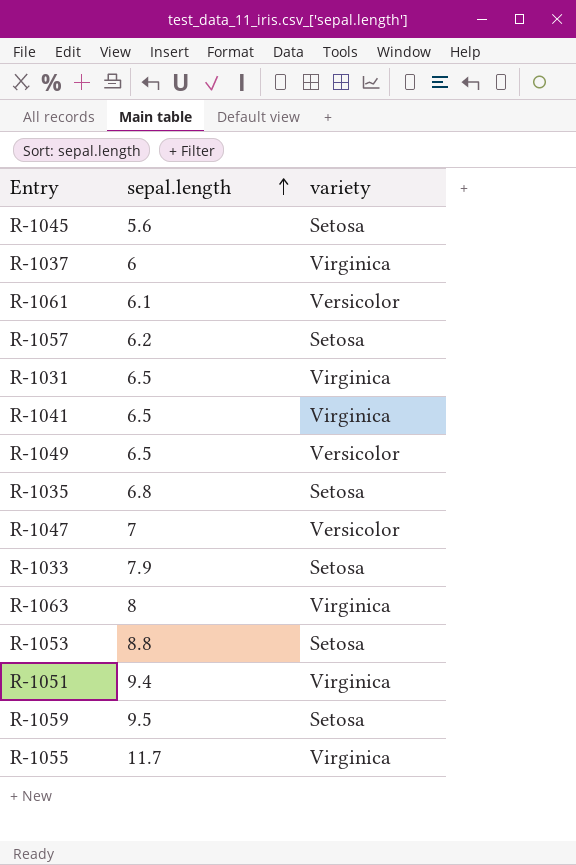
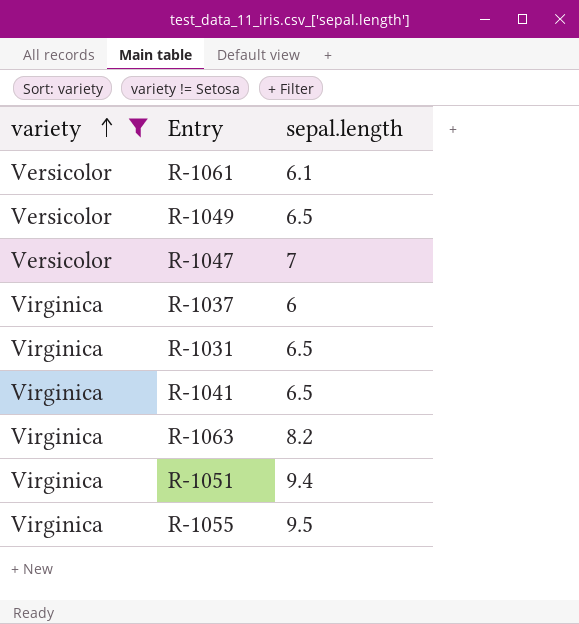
filter: none -> variety != Setosa
row order: sepal.length ascending -> variety ascending
column variety | position: 3 -> 1
R-1063 | sepal.length: 8 -> 8.2
R-1055 | sepal.length: 11.7 -> 9.5

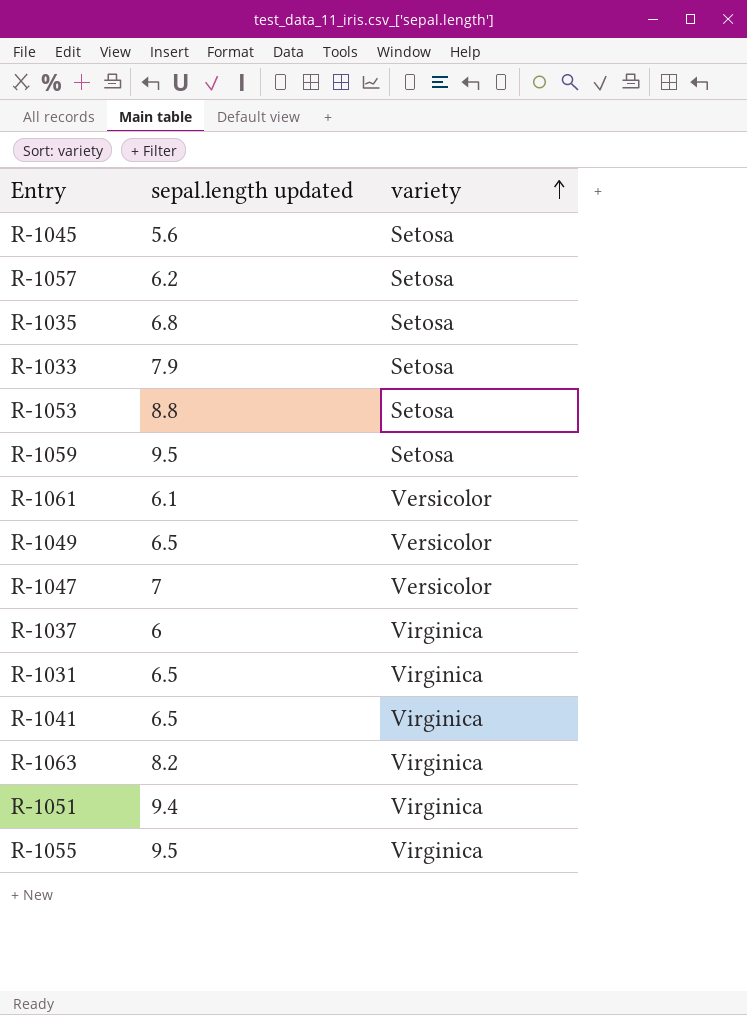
filter: variety != Setosa -> none
column name: sepal.length -> sepal.length updated
column variety | position: 1 -> 3

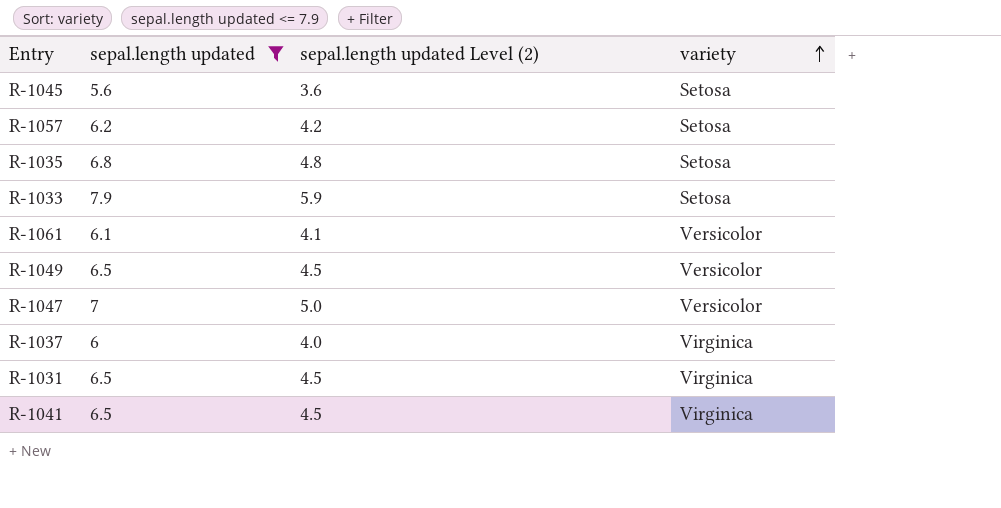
filter: none -> sepal.length updated <= 7.9
column sepal.length updated Level (2) | formula: none -> [sepal.length updated] - 2

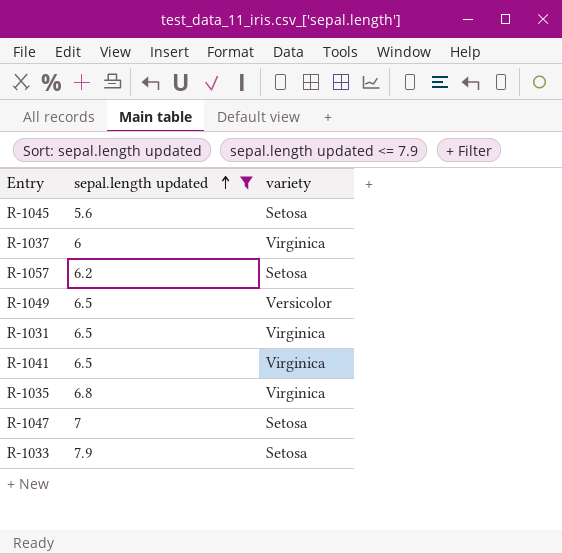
row order: variety ascending -> sepal.length updated ascending
column sepal.length updated Level (2) | formula: [sepal.length updated] - 2 -> none
row R-1061: 6.1 | 4.1 | Versicolor -> none
R-1035 | variety: Setosa -> Virginica
R-1047 | variety: Versicolor -> Setosa

